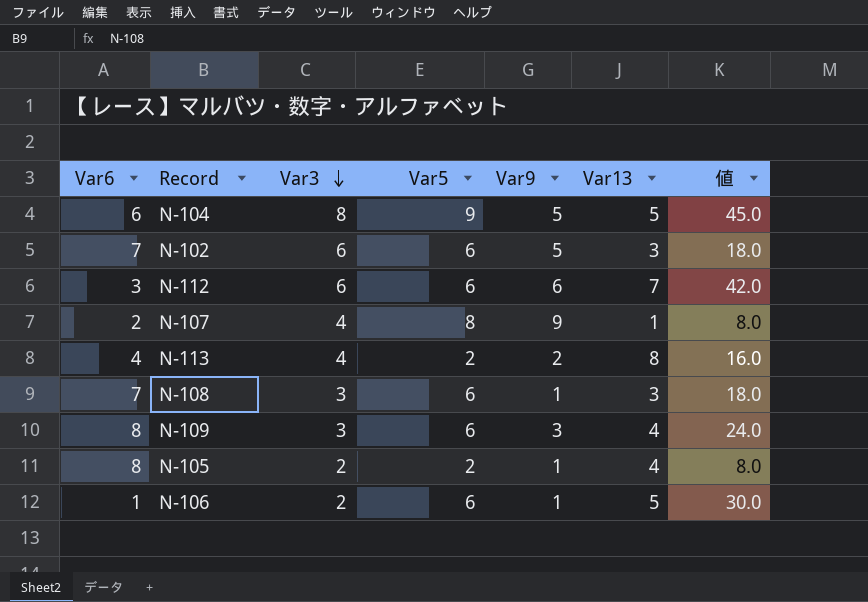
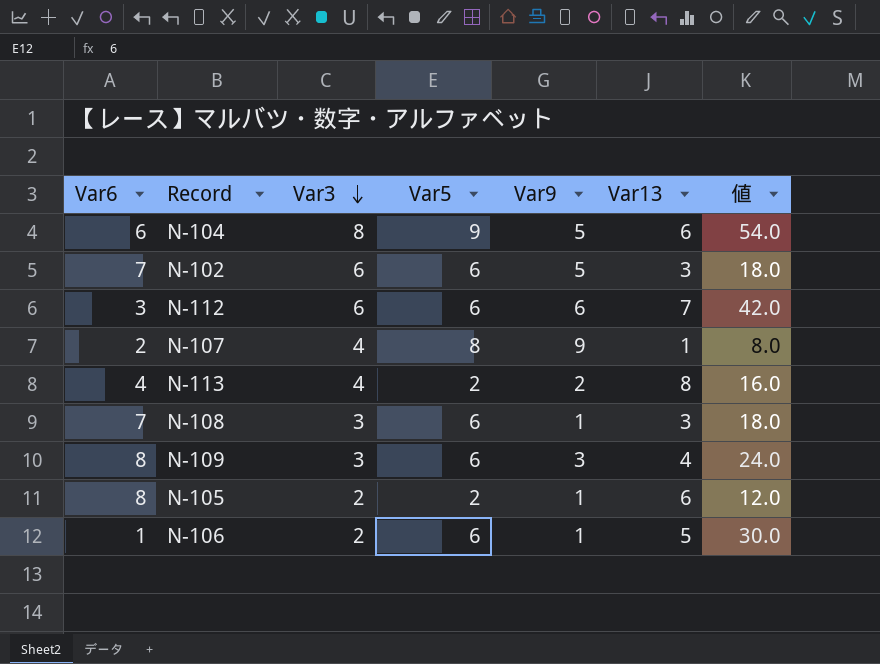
N-104 | Var13: 5 -> 6
N-104 | 値: 45.0 -> 54.0
N-105 | Var13: 4 -> 6
N-105 | 値: 8.0 -> 12.0

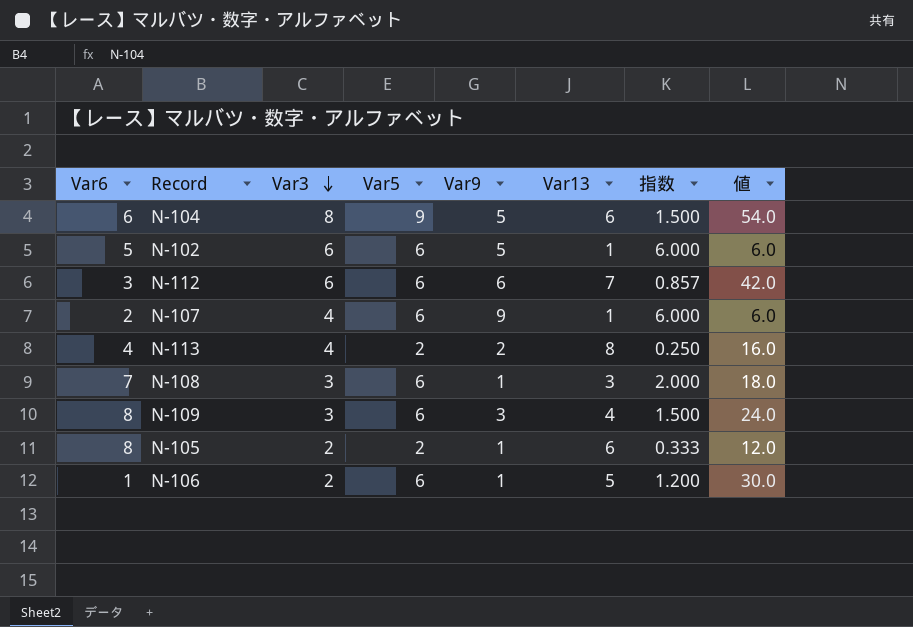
column 指数 | formula: none -> [Var5] / [Var13]
N-102 | Var6: 7 -> 5
N-102 | Var13: 3 -> 1
N-102 | 値: 18.0 -> 6.0
N-107 | Var5: 8 -> 6
N-107 | 値: 8.0 -> 6.0

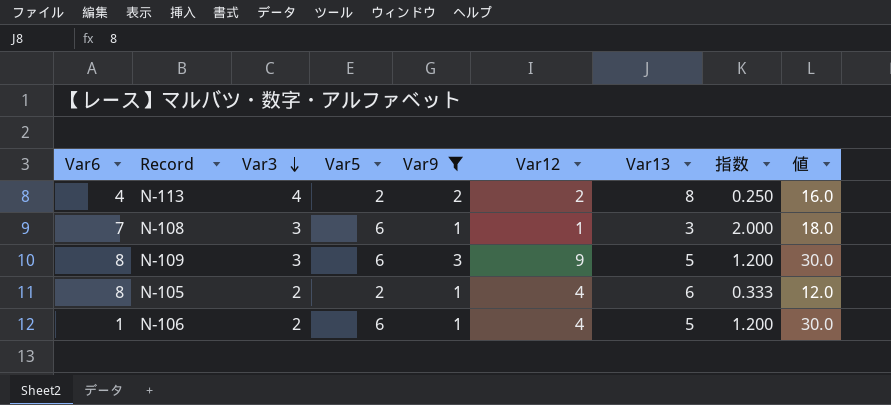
filter: none -> Var9 <= 3
column Var12 | position: none -> 6
N-109 | Var13: 4 -> 5
N-109 | 指数: 1.500 -> 1.200
N-109 | 値: 24.0 -> 30.0

